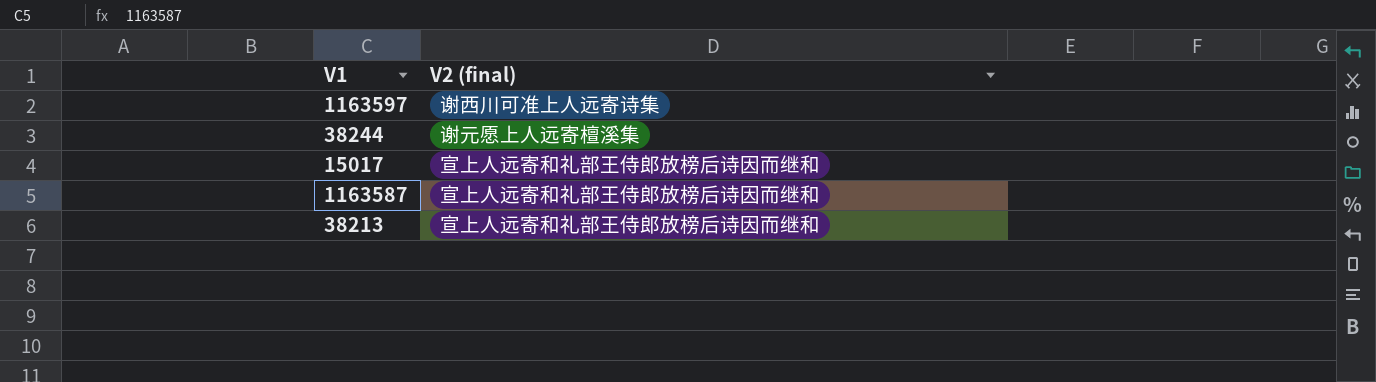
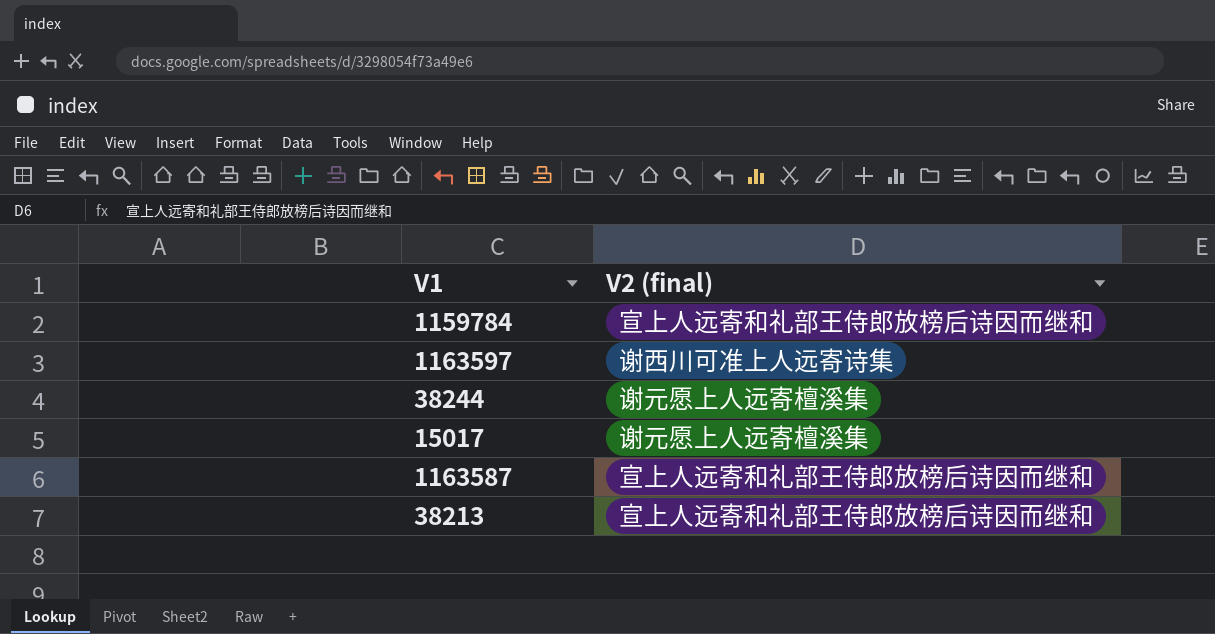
row 1159784: none -> 宣上人远寄和礼部王侍郎放榜后诗因而继和
15017 | V2 (final): 宣上人远寄和礼部王侍郎放榜后诗因而继和 -> 谢元愿上人远寄檀溪集

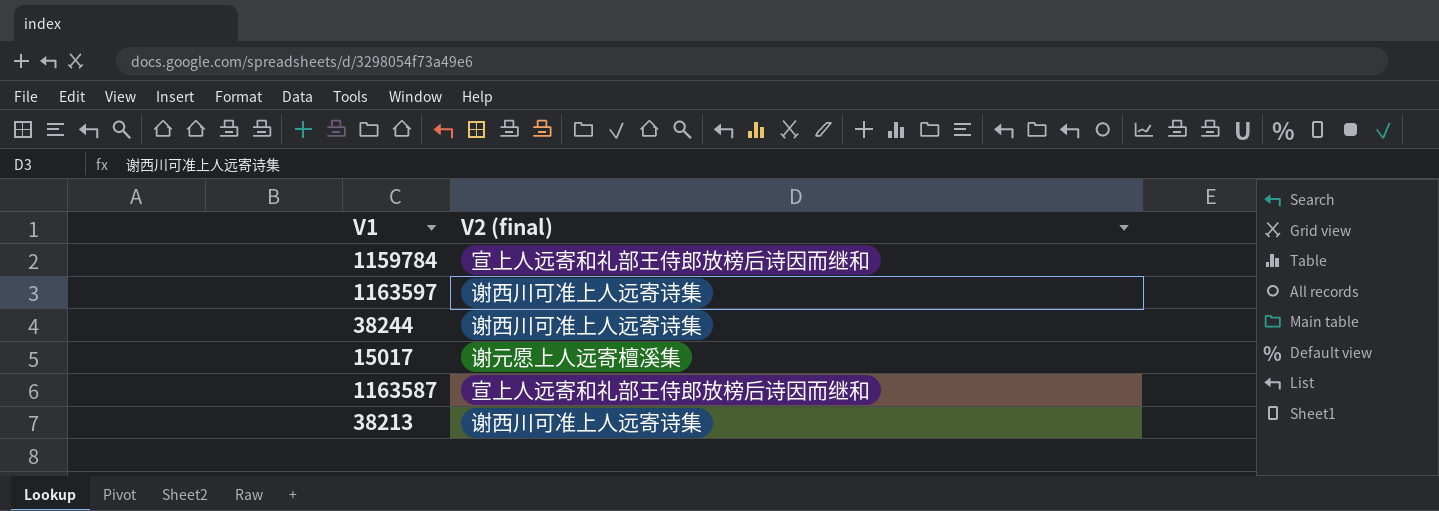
38244 | V2 (final): 谢元愿上人远寄檀溪集 -> 谢西川可准上人远寄诗集
38213 | V2 (final): 宣上人远寄和礼部王侍郎放榜后诗因而继和 -> 谢西川可准上人远寄诗集

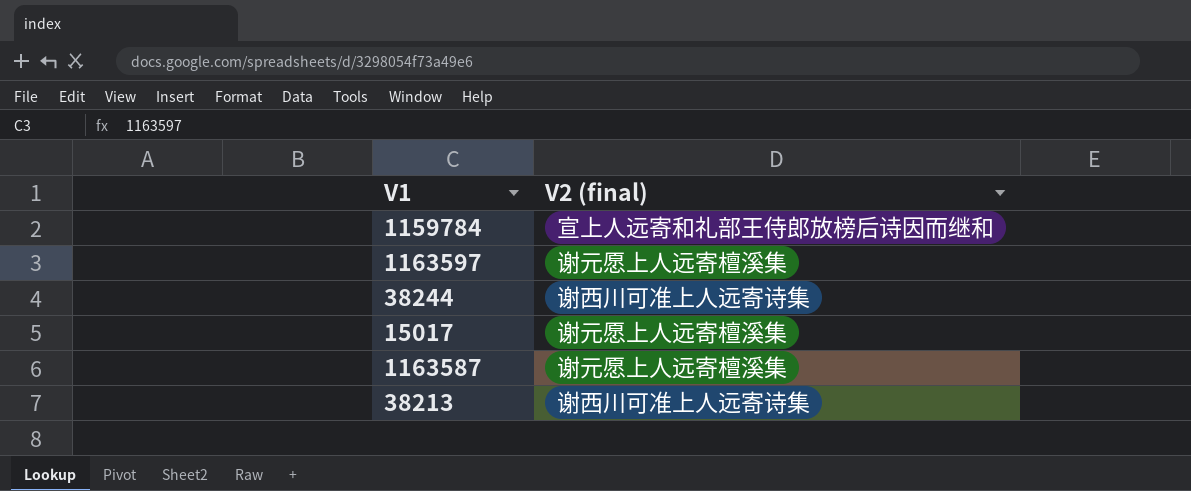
1163597 | V2 (final): 谢西川可准上人远寄诗集 -> 谢元愿上人远寄檀溪集
1163587 | V2 (final): 宣上人远寄和礼部王侍郎放榜后诗因而继和 -> 谢元愿上人远寄檀溪集

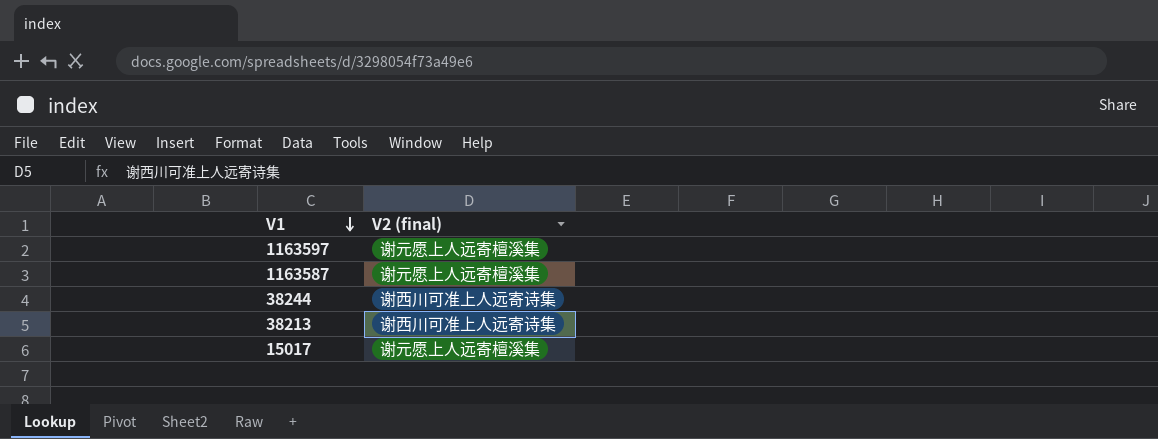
row order: none -> V1 descending
row 1159784: 宣上人远寄和礼部王侍郎放榜后诗因而继和 -> none

